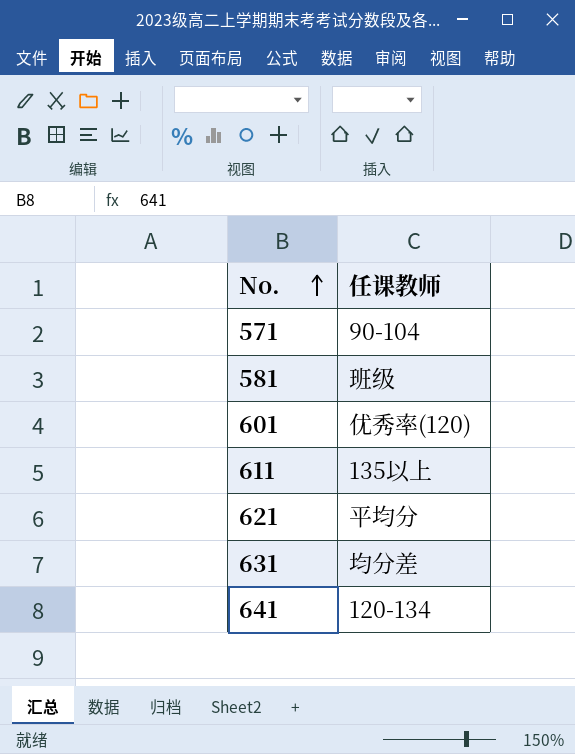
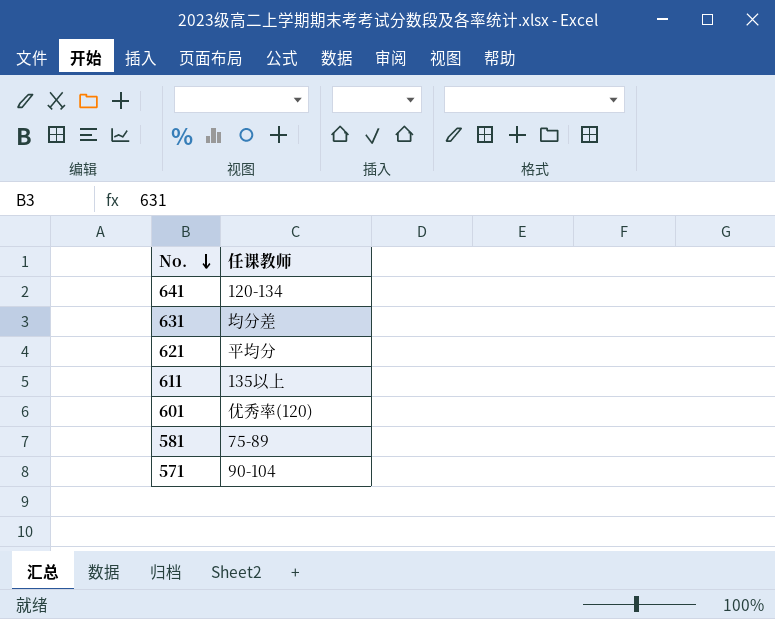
row order: No. ascending -> No. descending
581 | 任课教师: 班级 -> 75-89

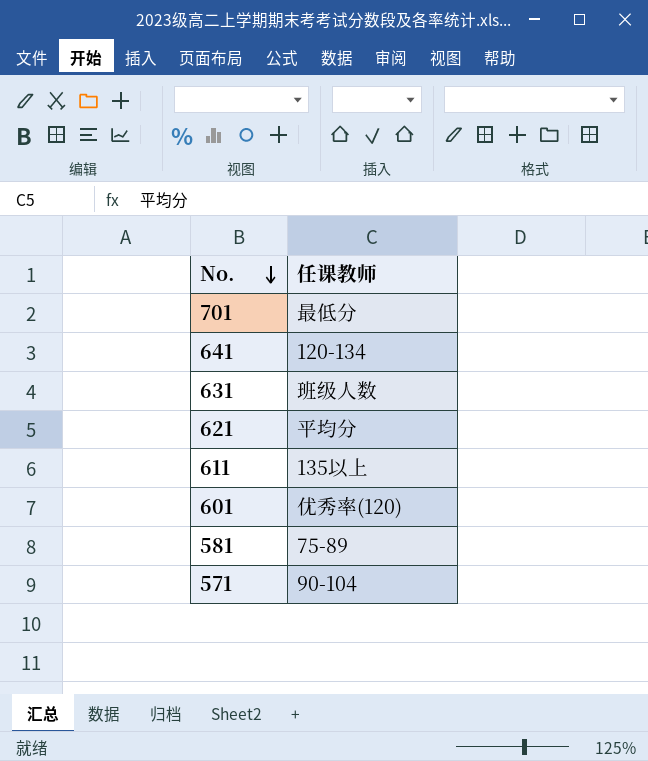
row 701: none -> 最低分
631 | 任课教师: 均分差 -> 班级人数

